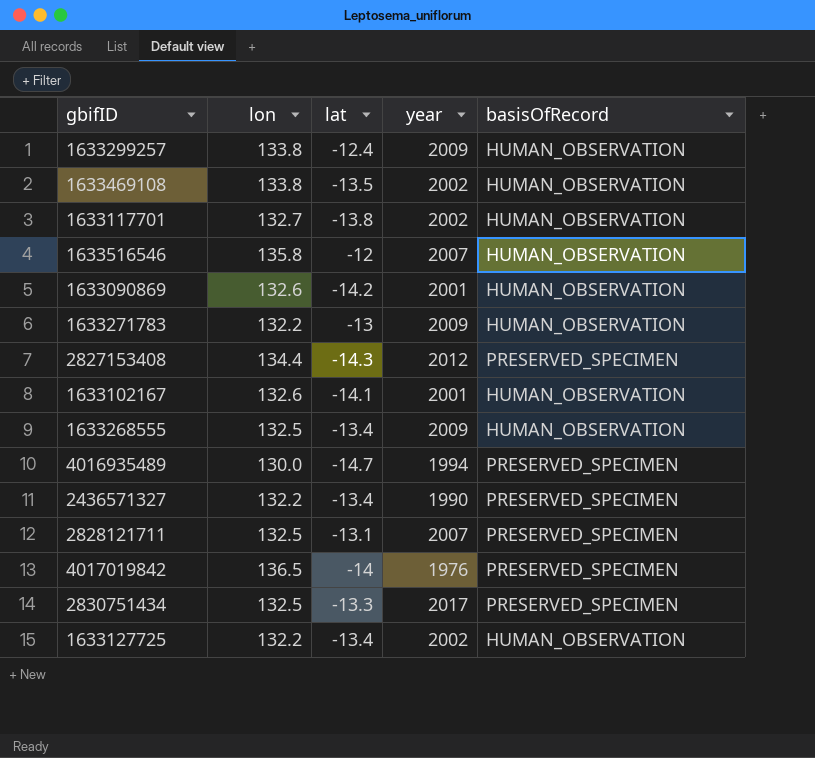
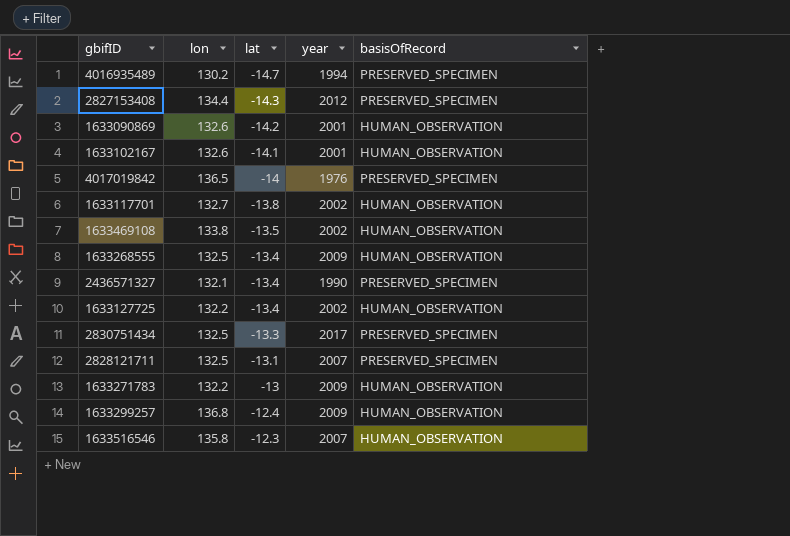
row order: none -> lat ascending
4016935489 | lon: 130.0 -> 130.2
2436571327 | lon: 132.2 -> 132.1
1633299257 | lon: 133.8 -> 136.8
1633516546 | lat: -12 -> -12.3

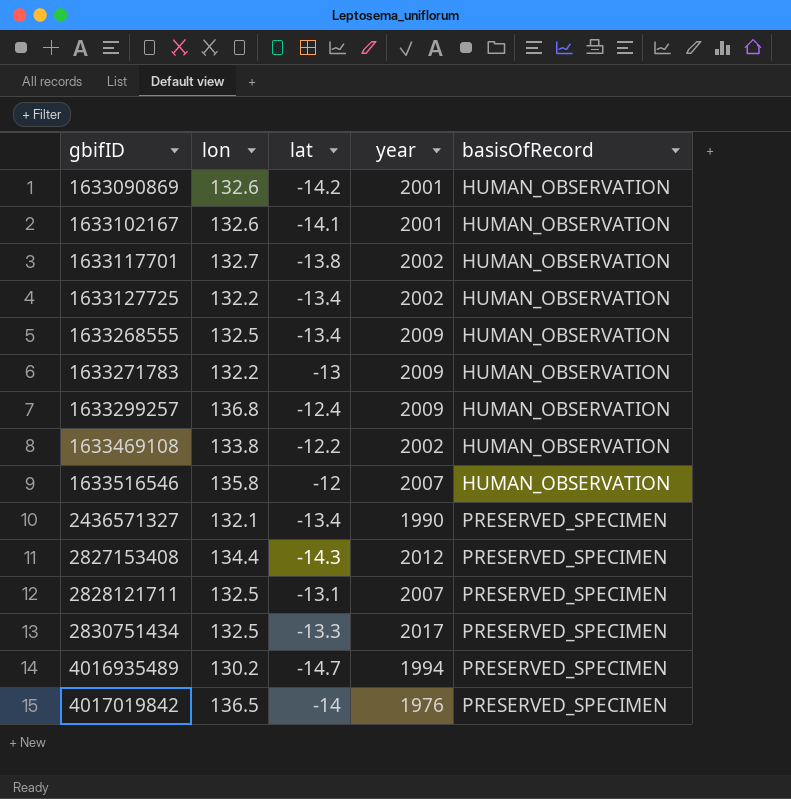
row order: lat ascending -> gbifID ascending
1633469108 | lat: -13.5 -> -12.2
1633516546 | lat: -12.3 -> -12

